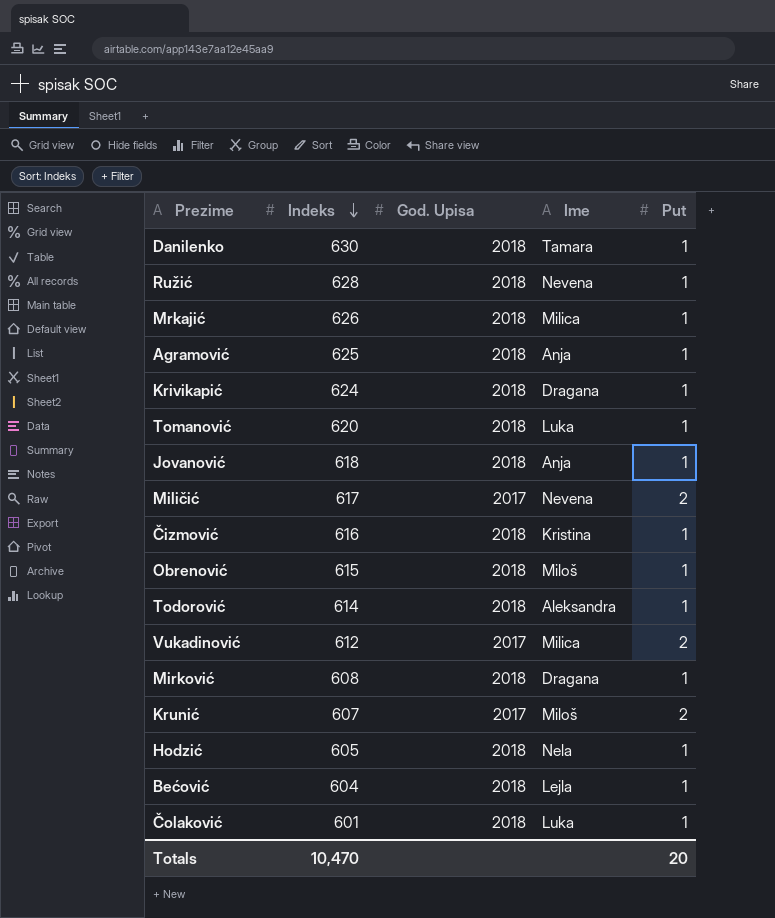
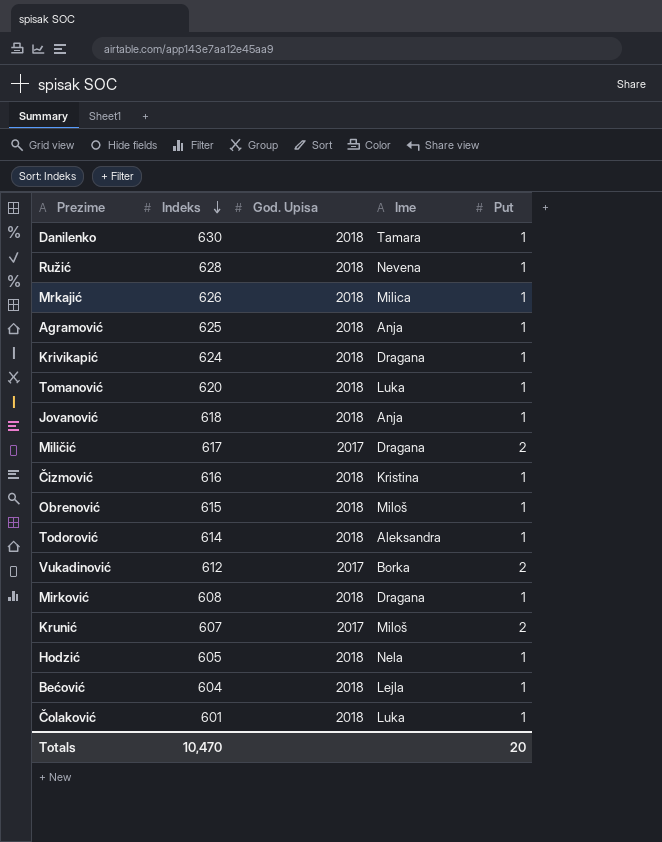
Miličić | Ime: Nevena -> Dragana
Vukadinović | Ime: Milica -> Borka

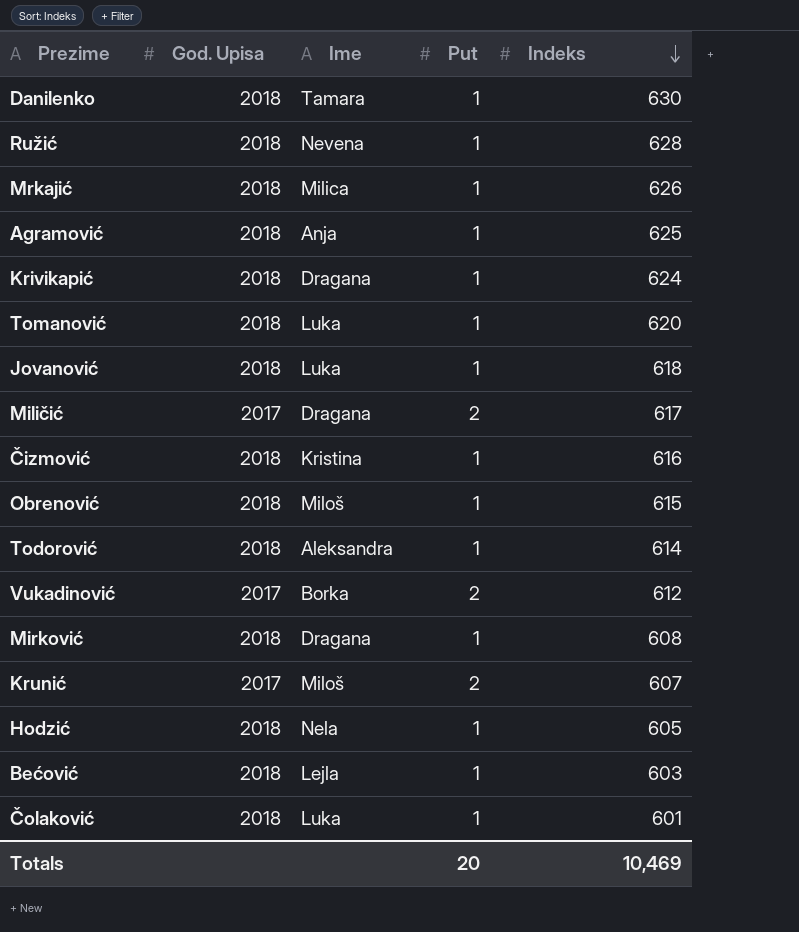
column Indeks | position: 2 -> 5
Jovanović | Ime: Anja -> Luka
Bećović | Indeks: 604 -> 603
Totals | Indeks: 10,470 -> 10,469

